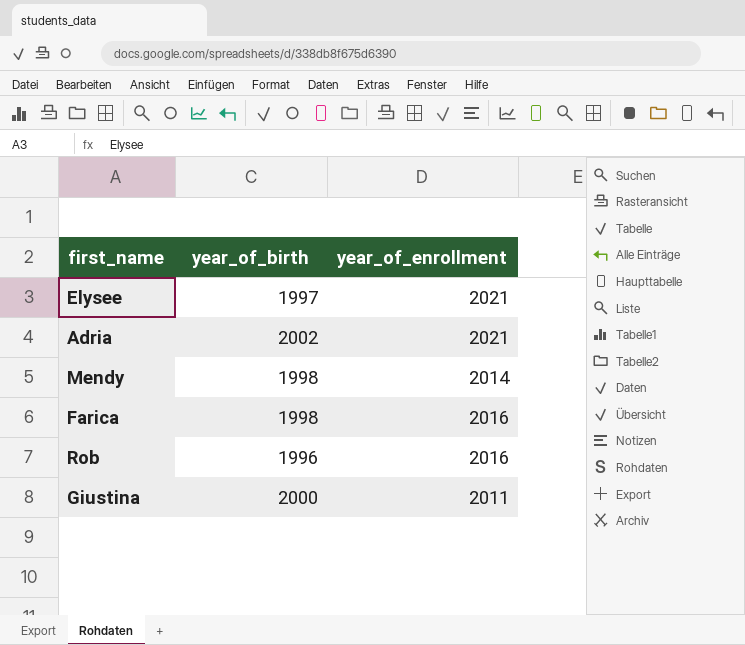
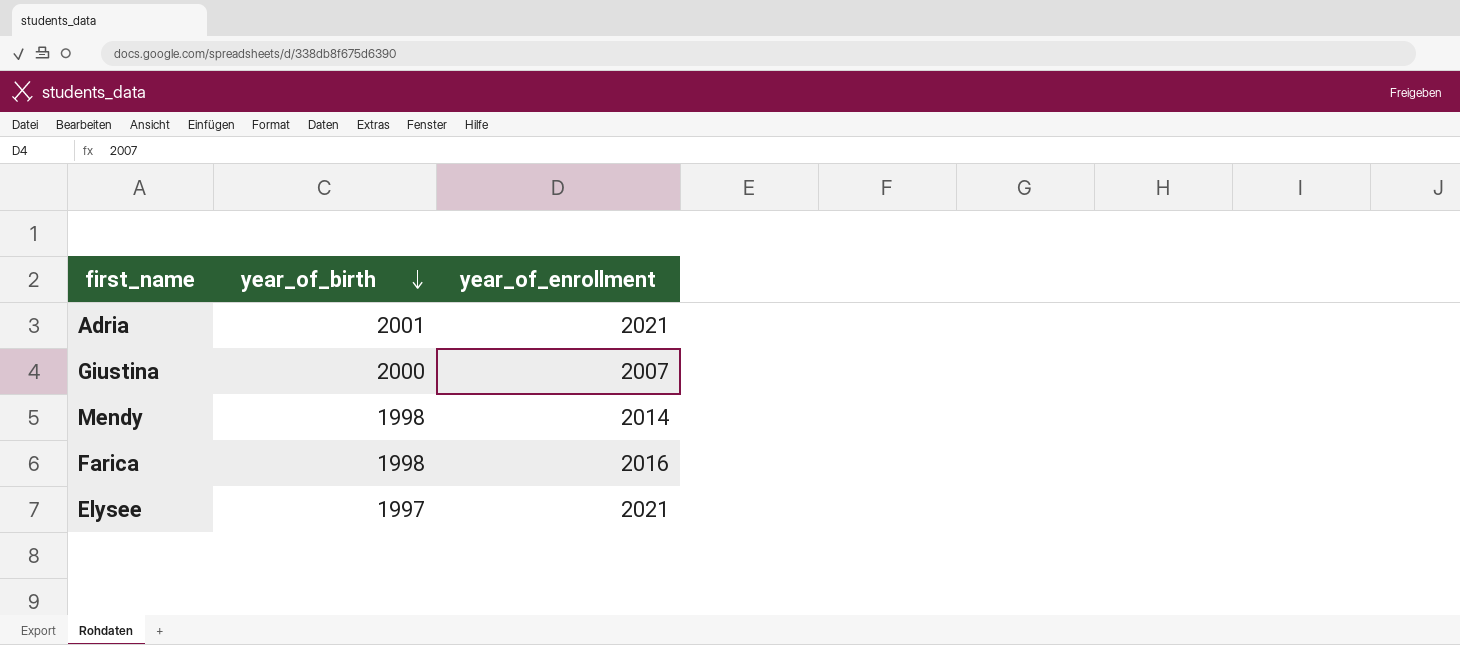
row order: none -> year_of_birth descending
row Rob: 1996 | 2016 -> none
Adria | year_of_birth: 2002 -> 2001
Giustina | year_of_enrollment: 2011 -> 2007

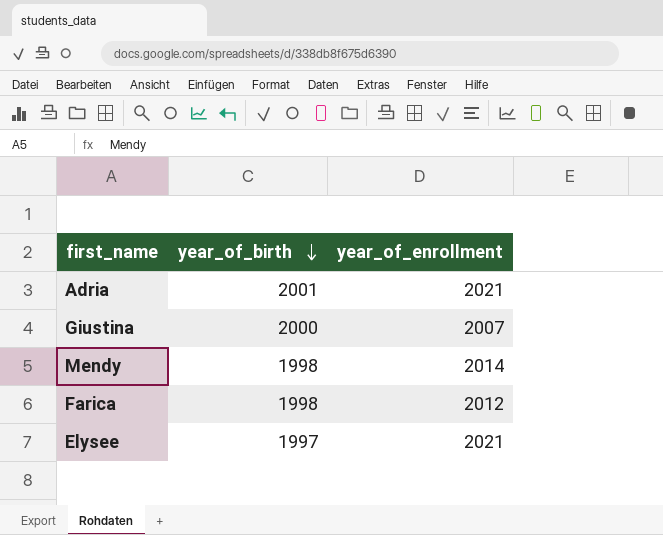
Farica | year_of_enrollment: 2016 -> 2012

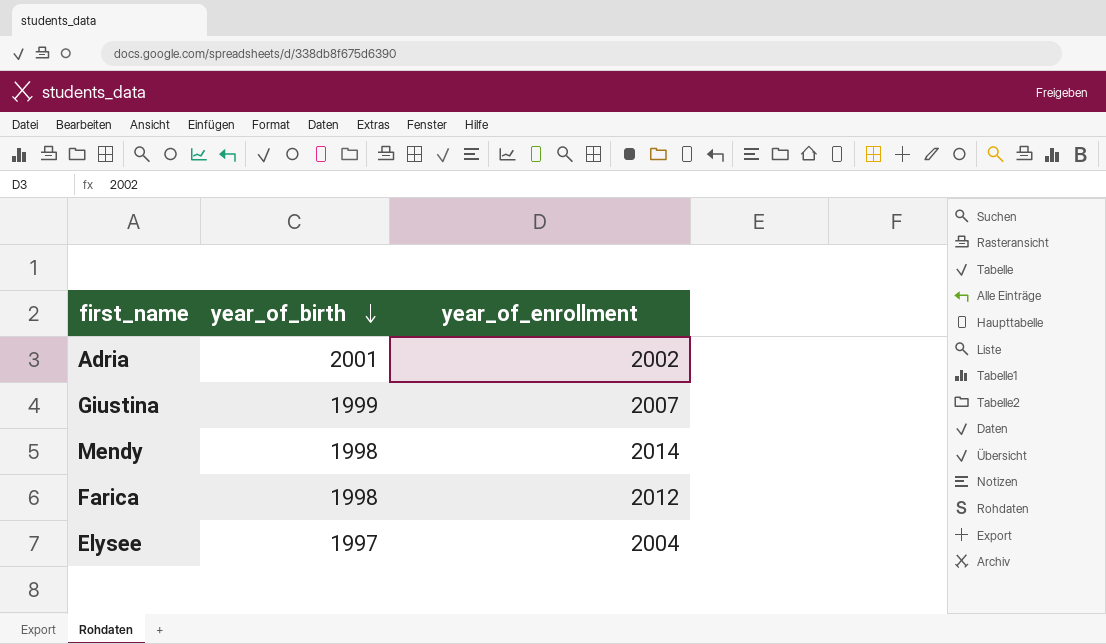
Adria | year_of_enrollment: 2021 -> 2002
Giustina | year_of_birth: 2000 -> 1999
Elysee | year_of_enrollment: 2021 -> 2004

